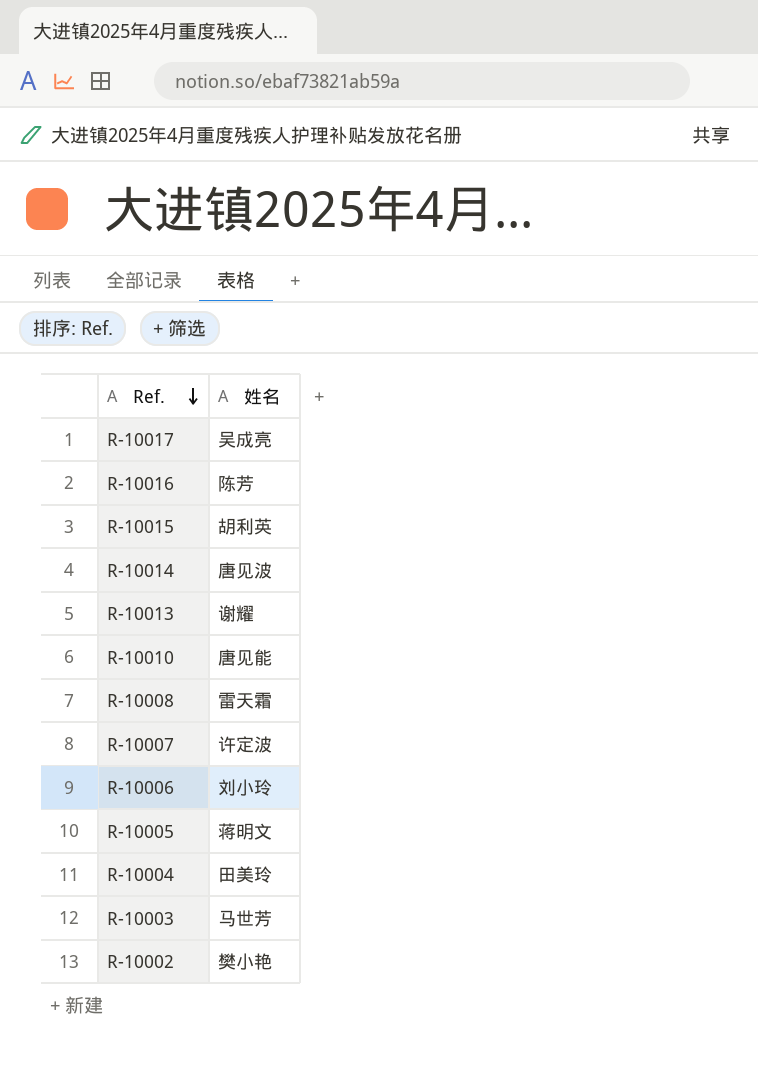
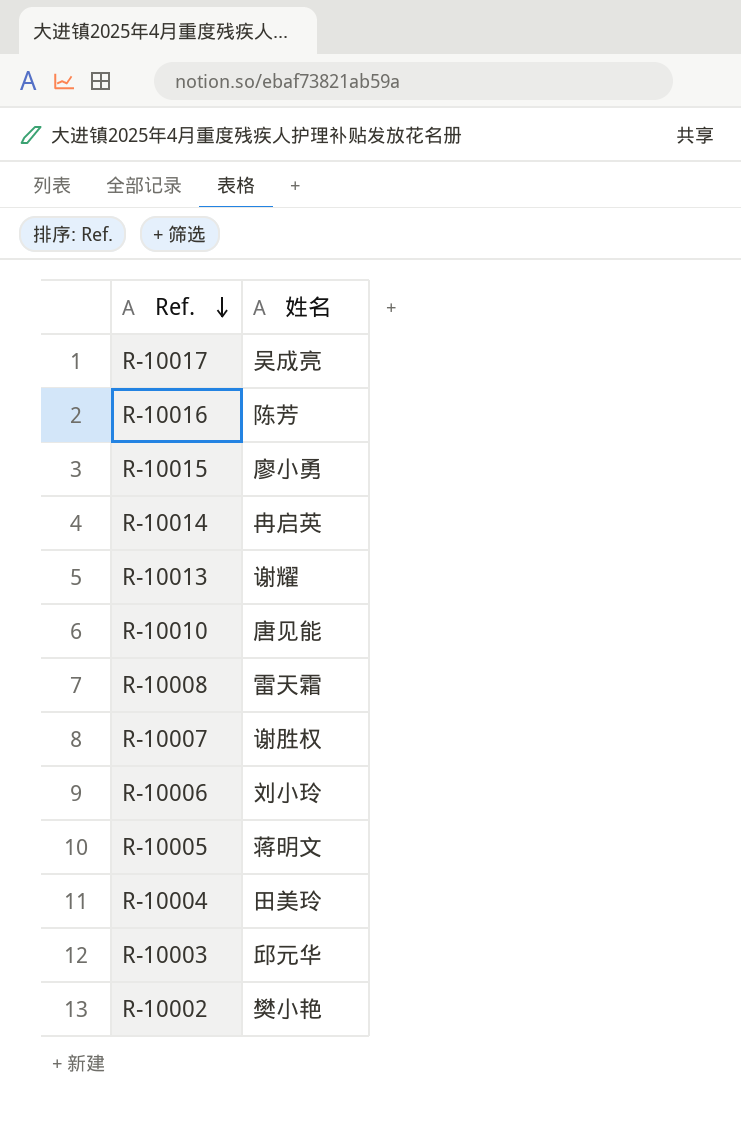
R-10015 | 姓名: 胡利英 -> 廖小勇
R-10014 | 姓名: 唐见波 -> 冉启英
R-10007 | 姓名: 许定波 -> 谢胜权
R-10003 | 姓名: 马世芳 -> 邱元华

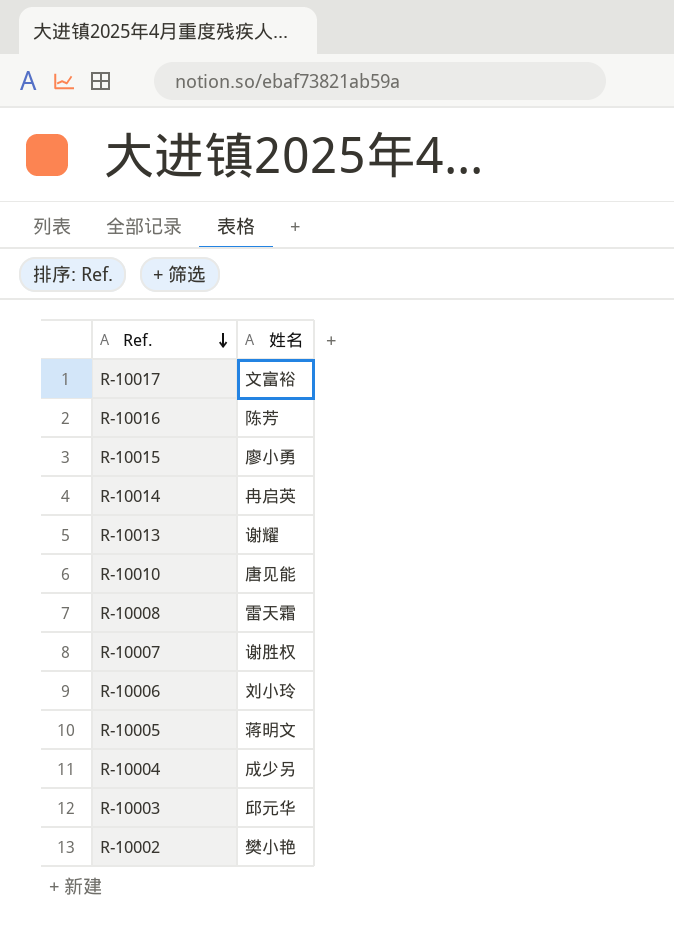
R-10017 | 姓名: 吴成亮 -> 文富裕
R-10004 | 姓名: 田美玲 -> 成少另

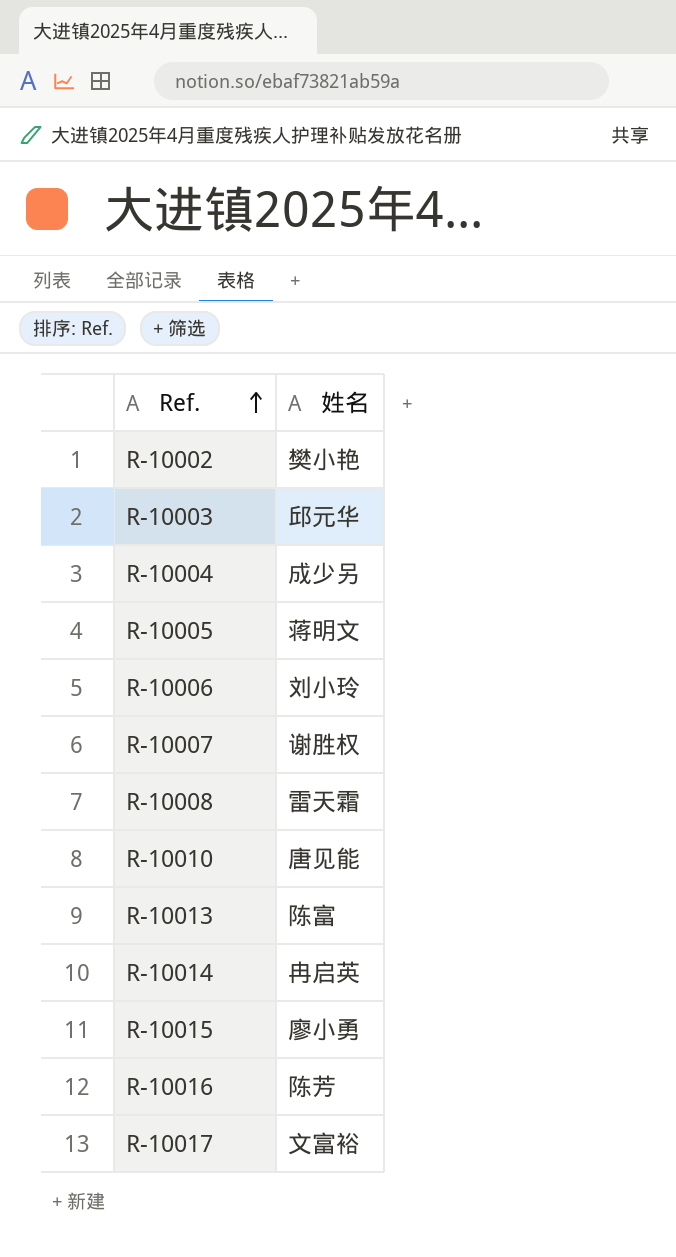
row order: Ref. descending -> Ref. ascending
R-10013 | 姓名: 谢耀 -> 陈富

